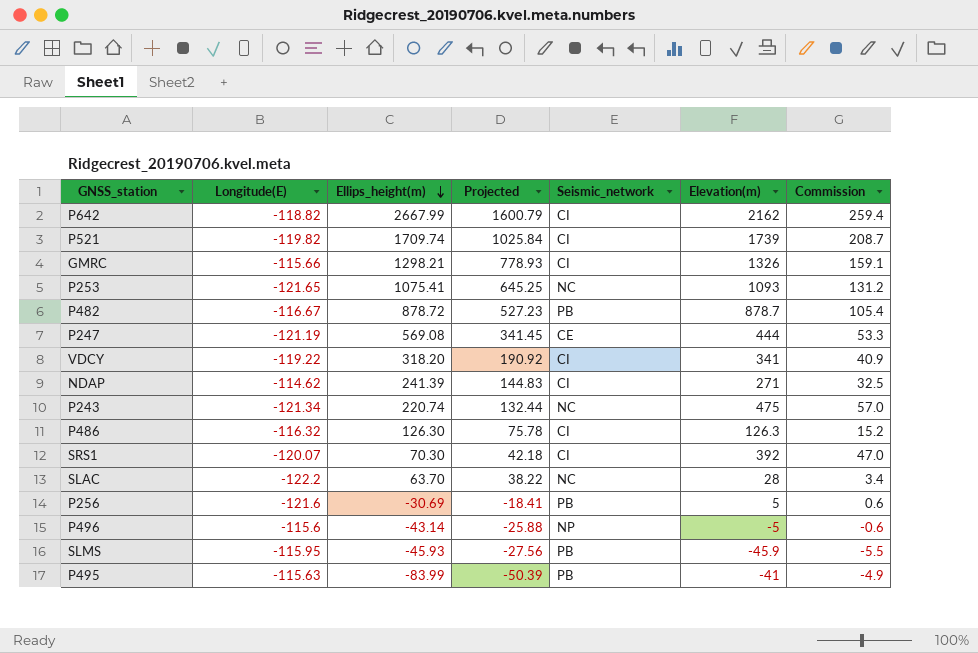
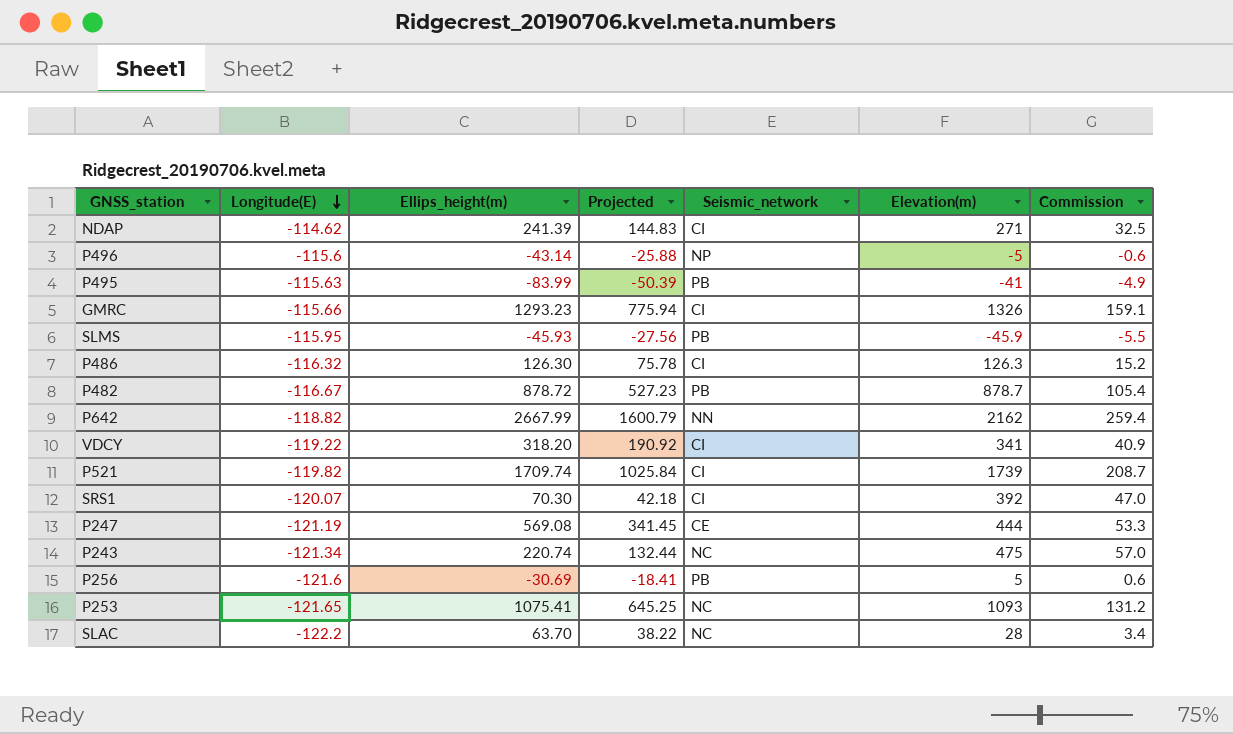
row order: Ellips_height(m) descending -> Longitude(E) descending
GMRC | Ellips_height(m): 1298.21 -> 1293.23
GMRC | Projected: 778.93 -> 775.94
P642 | Seismic_network: CI -> NN

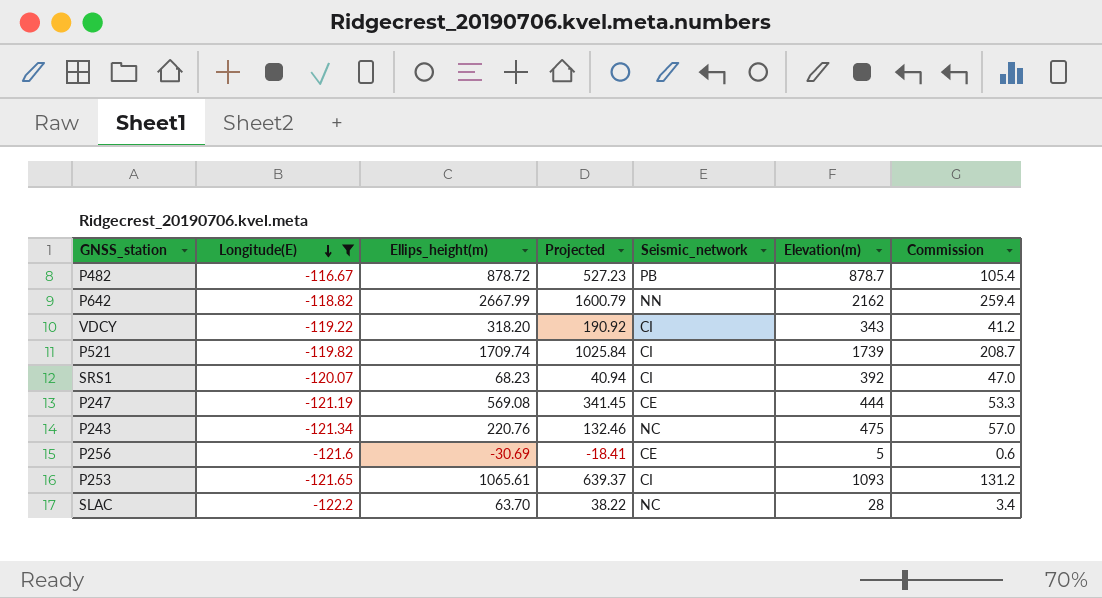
filter: none -> Longitude(E) <= -116.67
VDCY | Elevation(m): 341 -> 343
VDCY | Commission: 40.9 -> 41.2
SRS1 | Ellips_height(m): 70.30 -> 68.23
SRS1 | Projected: 42.18 -> 40.94
P243 | Ellips_height(m): 220.74 -> 220.76
P243 | Projected: 132.44 -> 132.46
P256 | Seismic_network: PB -> CE
P253 | Ellips_height(m): 1075.41 -> 1065.61
P253 | Projected: 645.25 -> 639.37
P253 | Seismic_network: NC -> CI

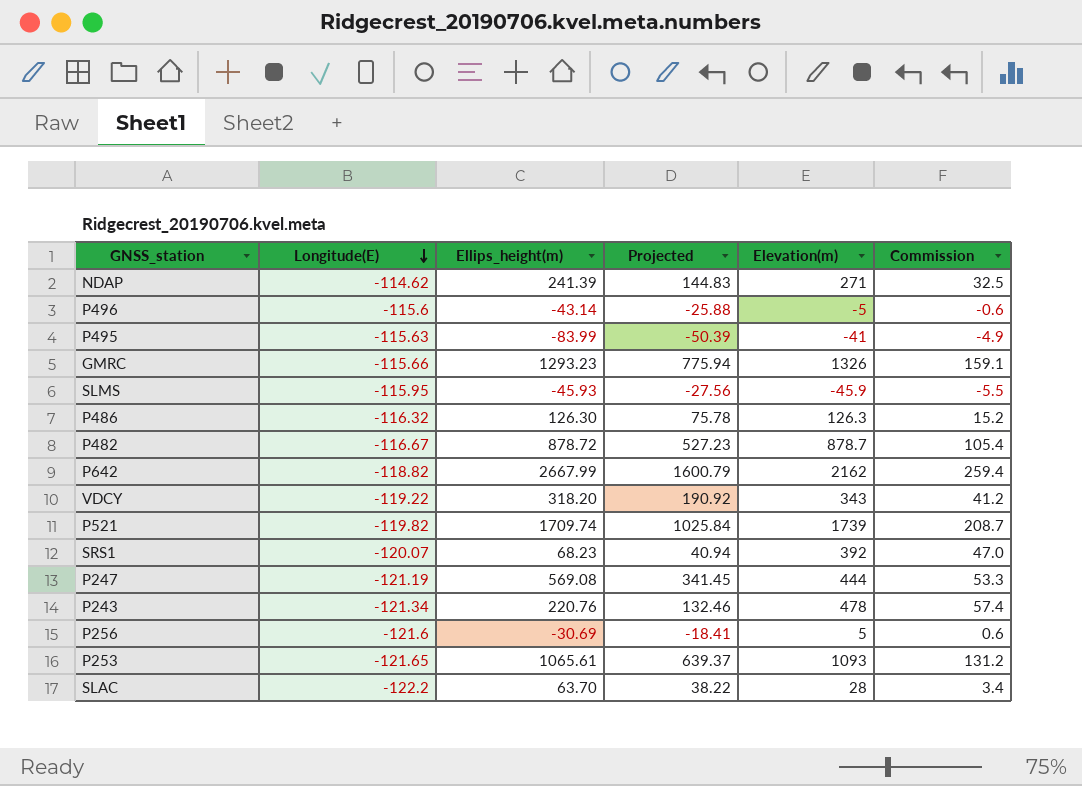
filter: Longitude(E) <= -116.67 -> none
column Seismic_network | position: 5 -> none
P243 | Elevation(m): 475 -> 478
P243 | Commission: 57.0 -> 57.4

